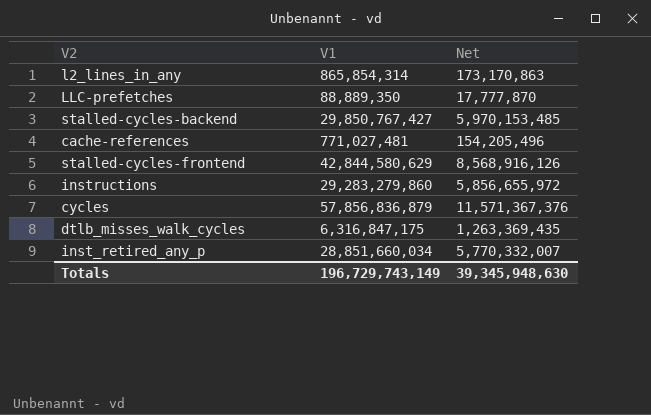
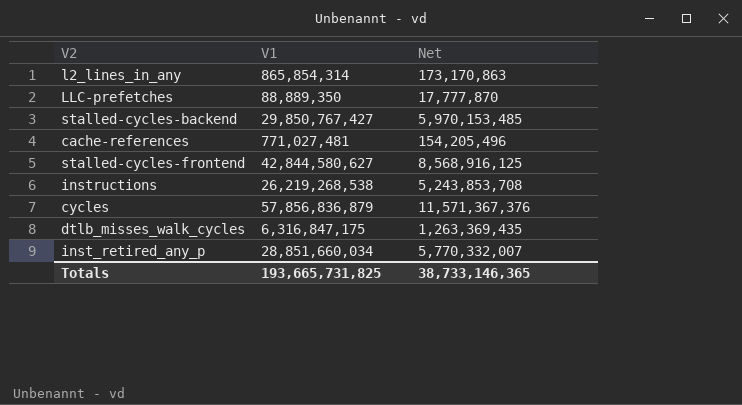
stalled-cycles-frontend | V1: 42,844,580,629 -> 42,844,580,627
stalled-cycles-frontend | Net: 8,568,916,126 -> 8,568,916,125
instructions | V1: 29,283,279,860 -> 26,219,268,538
instructions | Net: 5,856,655,972 -> 5,243,853,708
Totals | V1: 196,729,743,149 -> 193,665,731,825
Totals | Net: 39,345,948,630 -> 38,733,146,365

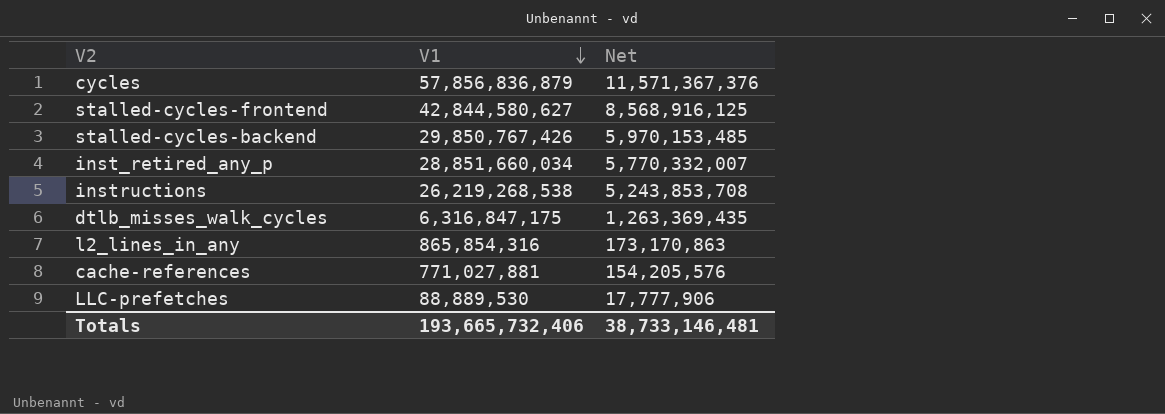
row order: none -> V1 descending
stalled-cycles-backend | V1: 29,850,767,427 -> 29,850,767,426
l2_lines_in_any | V1: 865,854,314 -> 865,854,316
cache-references | V1: 771,027,481 -> 771,027,881
cache-references | Net: 154,205,496 -> 154,205,576
LLC-prefetches | V1: 88,889,350 -> 88,889,530
LLC-prefetches | Net: 17,777,870 -> 17,777,906
Totals | V1: 193,665,731,825 -> 193,665,732,406
Totals | Net: 38,733,146,365 -> 38,733,146,481

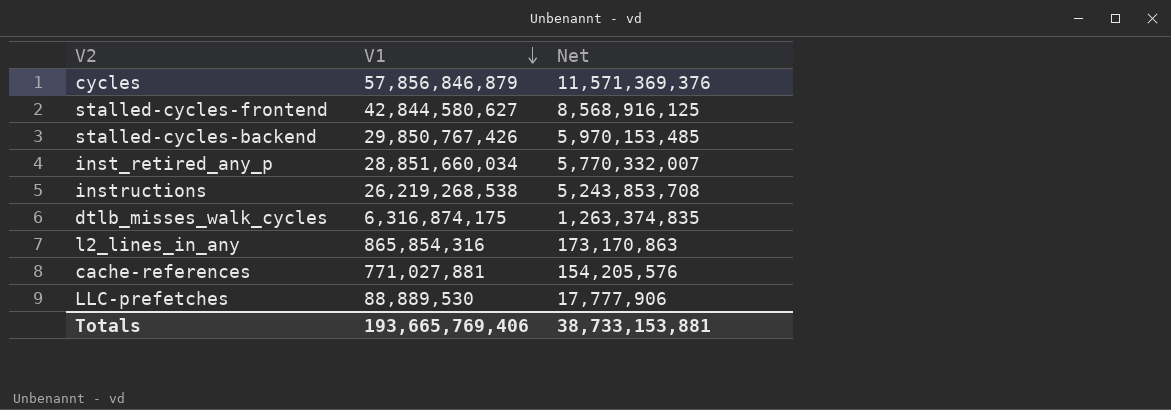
cycles | V1: 57,856,836,879 -> 57,856,846,879
cycles | Net: 11,571,367,376 -> 11,571,369,376
dtlb_misses_walk_cycles | V1: 6,316,847,175 -> 6,316,874,175
dtlb_misses_walk_cycles | Net: 1,263,369,435 -> 1,263,374,835
Totals | V1: 193,665,732,406 -> 193,665,769,406
Totals | Net: 38,733,146,481 -> 38,733,153,881

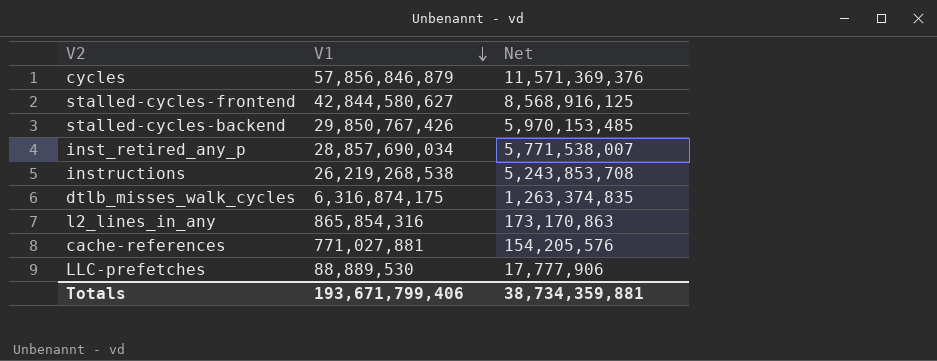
inst_retired_any_p | V1: 28,851,660,034 -> 28,857,690,034
inst_retired_any_p | Net: 5,770,332,007 -> 5,771,538,007
Totals | V1: 193,665,769,406 -> 193,671,799,406
Totals | Net: 38,733,153,881 -> 38,734,359,881

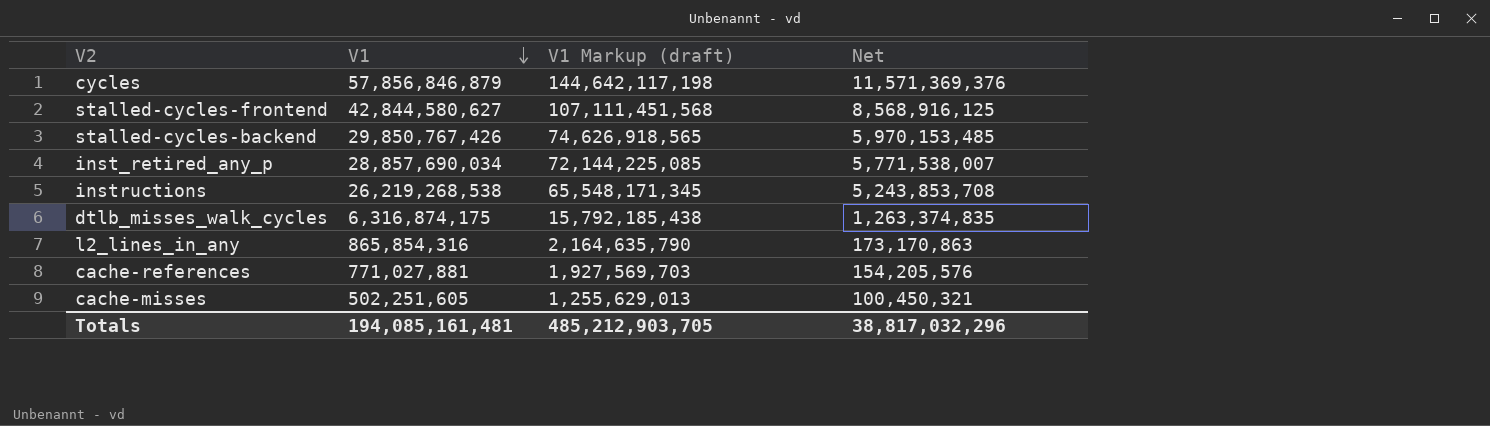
column V1 Markup (draft) | formula: none -> [V1] * 2.5
row LLC-prefetches: 88,889,530 | 17,777,906 -> none
row cache-misses: none -> 502,251,605 | 1,255,629,013 | 100,450,321
Totals | V1: 193,671,799,406 -> 194,085,161,481
Totals | Net: 38,734,359,881 -> 38,817,032,296

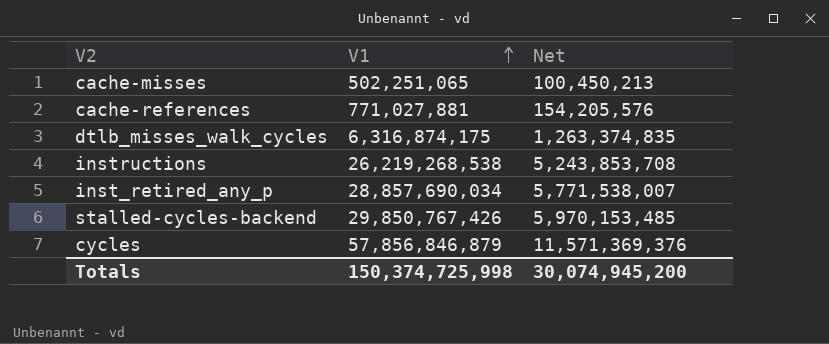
row order: V1 descending -> V1 ascending
column V1 Markup (draft) | formula: [V1] * 2.5 -> none
row stalled-cycles-frontend: 42,844,580,627 | 107,111,451,568 | 8,568,916,125 -> none
row l2_lines_in_any: 865,854,316 | 2,164,635,790 | 173,170,863 -> none
cache-misses | V1: 502,251,605 -> 502,251,065
cache-misses | Net: 100,450,321 -> 100,450,213
Totals | V1: 194,085,161,481 -> 150,374,725,998
Totals | Net: 38,817,032,296 -> 30,074,945,200

